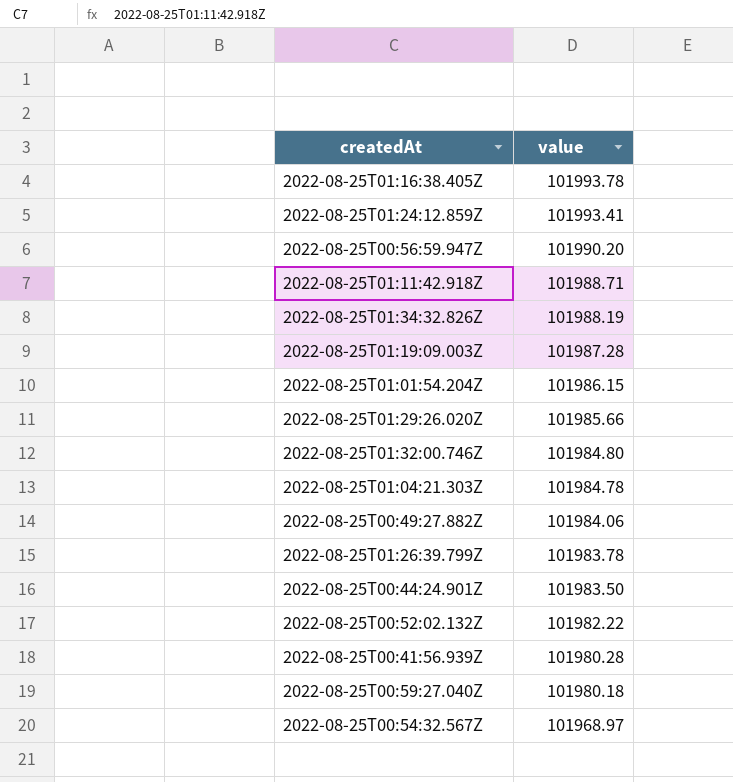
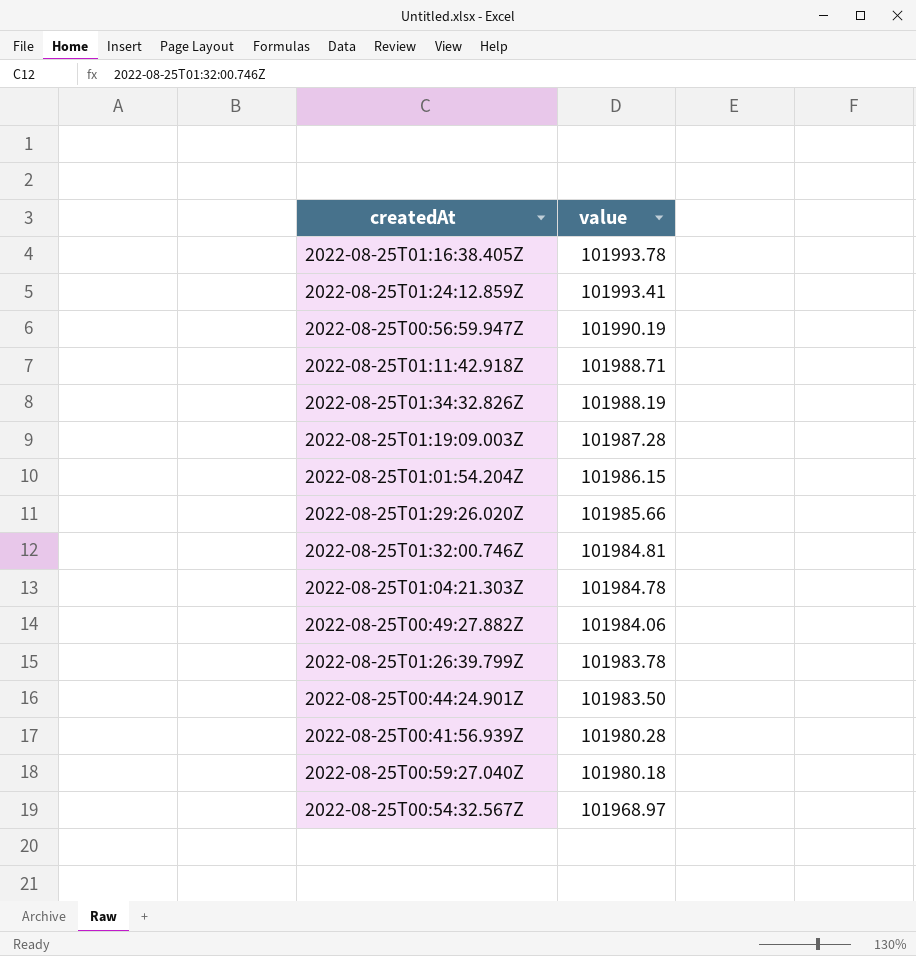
row 2022-08-25T00:52:02.132Z: 101982.22 -> none
2022-08-25T00:56:59.947Z | value: 101990.20 -> 101990.19
2022-08-25T01:32:00.746Z | value: 101984.80 -> 101984.81

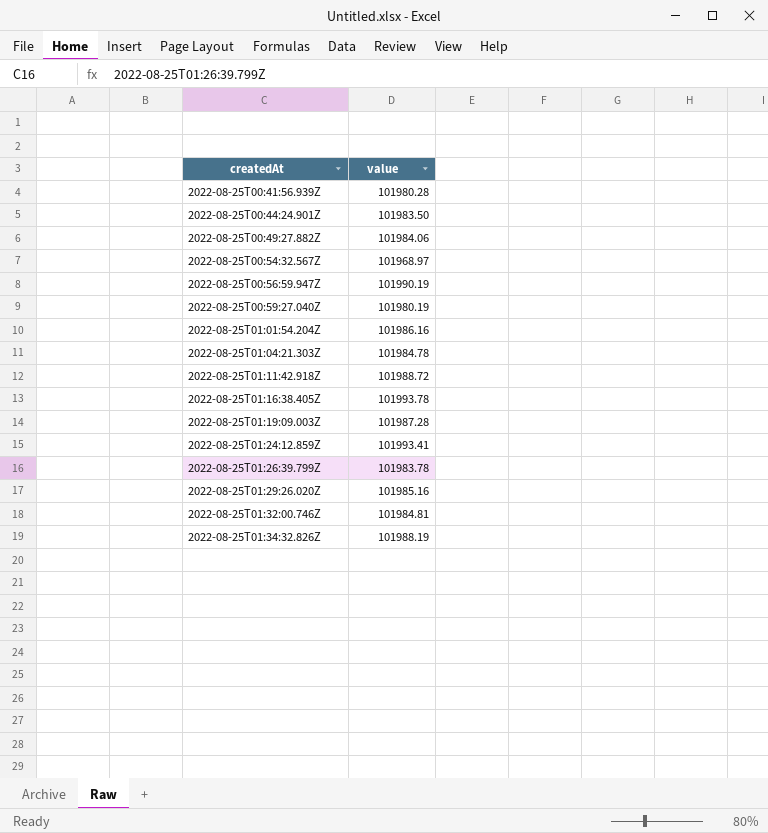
row order: value descending -> createdAt ascending
2022-08-25T00:59:27.040Z | value: 101980.18 -> 101980.19
2022-08-25T01:01:54.204Z | value: 101986.15 -> 101986.16
2022-08-25T01:11:42.918Z | value: 101988.71 -> 101988.72
2022-08-25T01:29:26.020Z | value: 101985.66 -> 101985.16

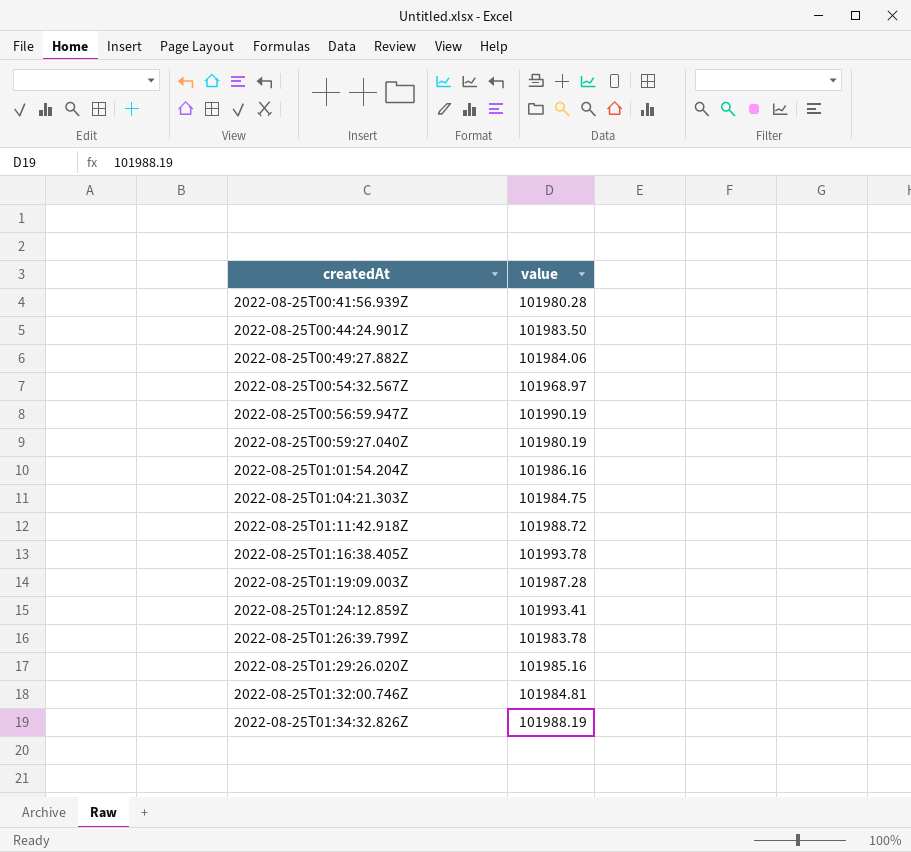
2022-08-25T01:04:21.303Z | value: 101984.78 -> 101984.75

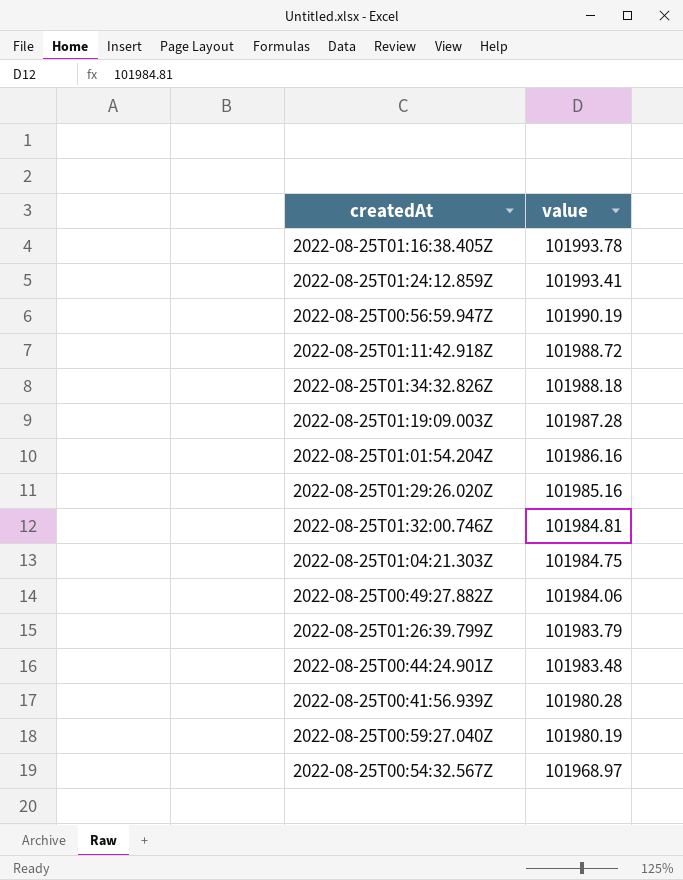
row order: createdAt ascending -> value descending
2022-08-25T01:34:32.826Z | value: 101988.19 -> 101988.18
2022-08-25T01:26:39.799Z | value: 101983.78 -> 101983.79
2022-08-25T00:44:24.901Z | value: 101983.50 -> 101983.48

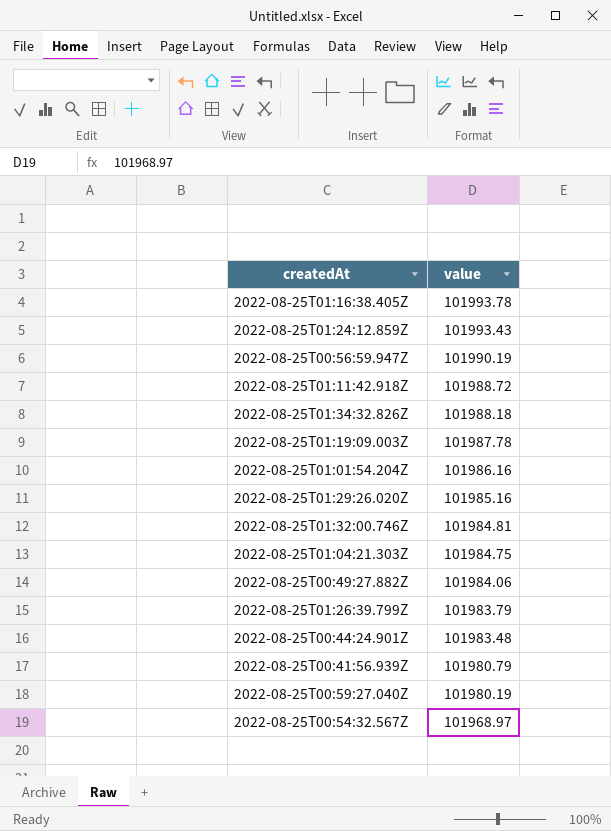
2022-08-25T01:24:12.859Z | value: 101993.41 -> 101993.43
2022-08-25T01:19:09.003Z | value: 101987.28 -> 101987.78
2022-08-25T00:41:56.939Z | value: 101980.28 -> 101980.79

